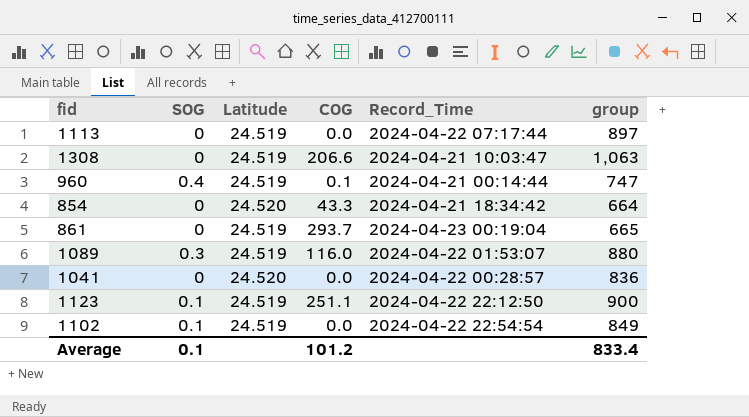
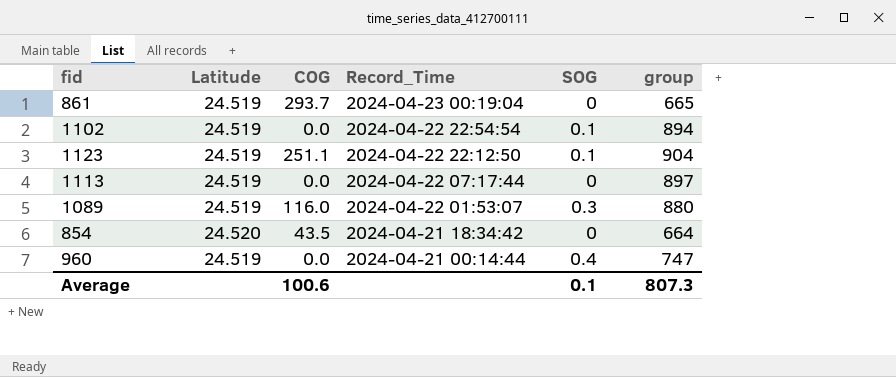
row order: none -> Record_Time descending
column SOG | position: 2 -> 5
row 1308: 0 | 24.519 | 206.6 | 2024-04-21 10:03:47 | 1,063 -> none
row 1041: 0 | 24.520 | 0.0 | 2024-04-22 00:28:57 | 836 -> none
1102 | group: 849 -> 894
1123 | group: 900 -> 904
854 | COG: 43.3 -> 43.5
960 | COG: 0.1 -> 0.0
Average | COG: 101.2 -> 100.6
Average | group: 833.4 -> 807.3

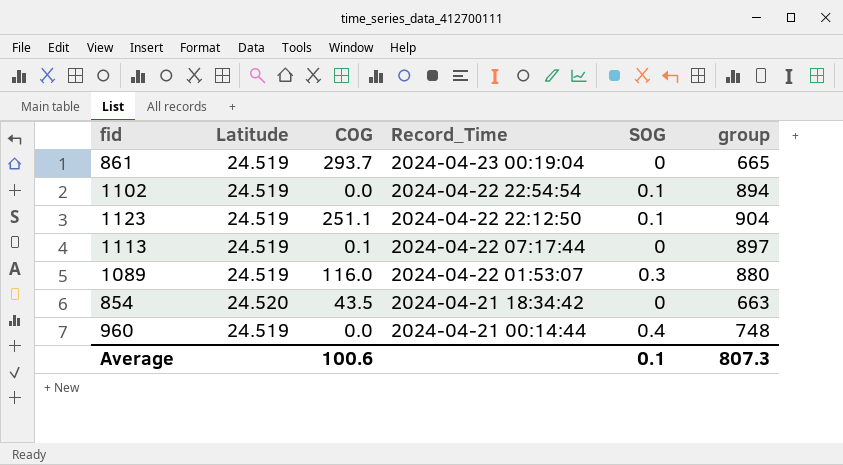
1113 | COG: 0.0 -> 0.1
854 | group: 664 -> 663
960 | group: 747 -> 748

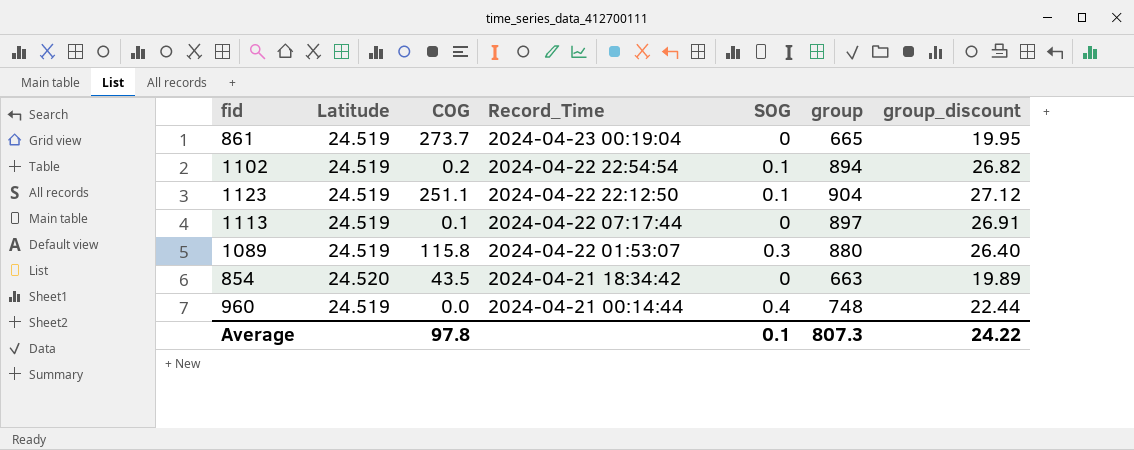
column group_discount | formula: none -> [group] * 0.03
861 | COG: 293.7 -> 273.7
1102 | COG: 0.0 -> 0.2
1089 | COG: 116.0 -> 115.8
Average | COG: 100.6 -> 97.8

